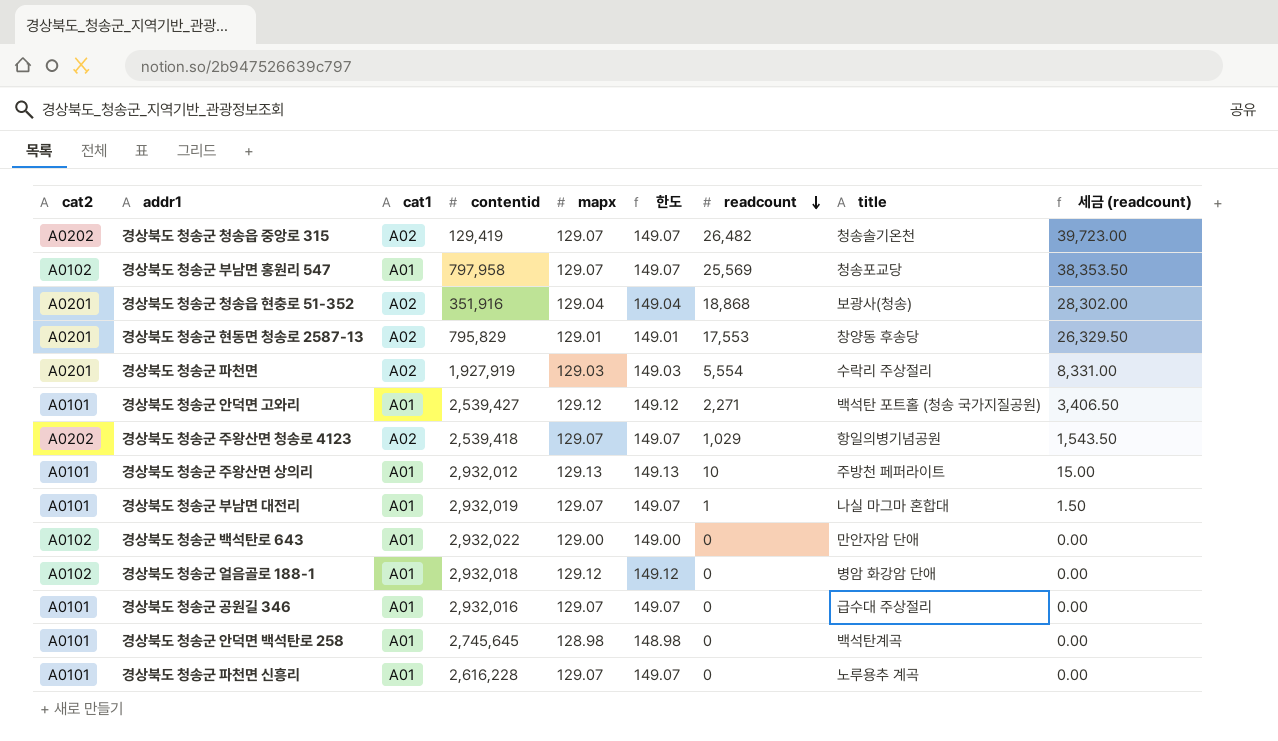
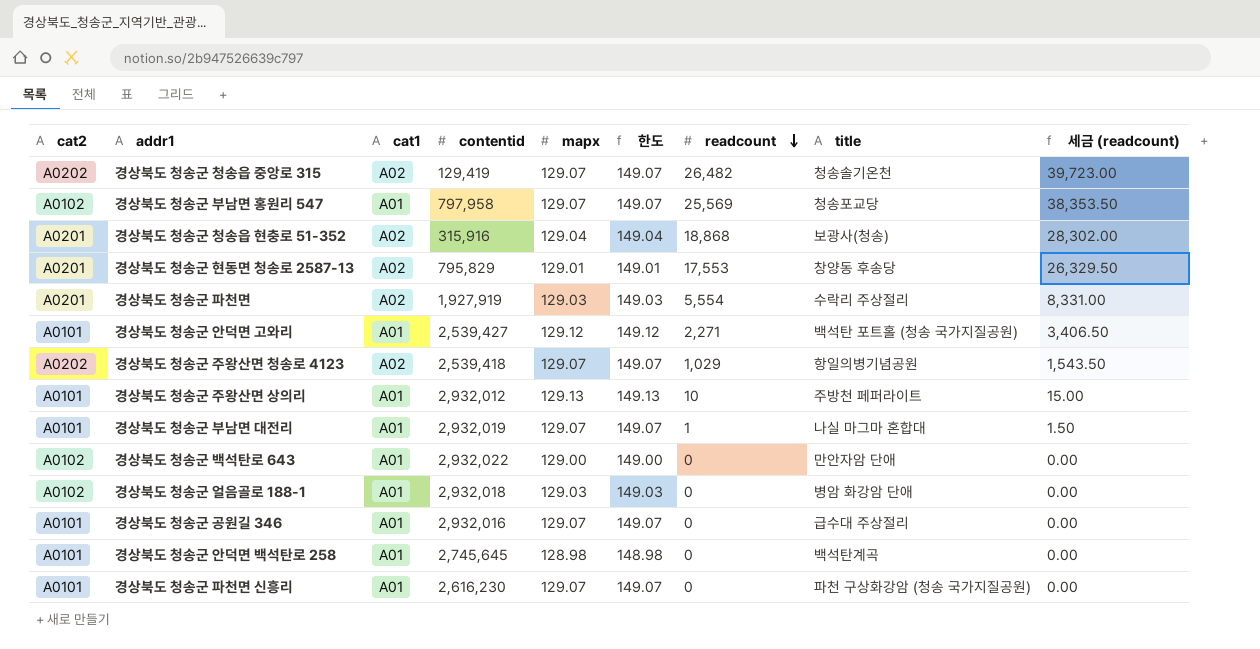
경상북도 청송군 청송읍 현충로 51-352 | contentid: 351,916 -> 315,916
경상북도 청송군 얼음골로 188-1 | mapx: 129.12 -> 129.03
경상북도 청송군 얼음골로 188-1 | 한도: 149.12 -> 149.03
경상북도 청송군 파천면 신흥리 | contentid: 2,616,228 -> 2,616,230
경상북도 청송군 파천면 신흥리 | title: 노루용추 계곡 -> 파천 구상화강암 (청송 국가지질공원)

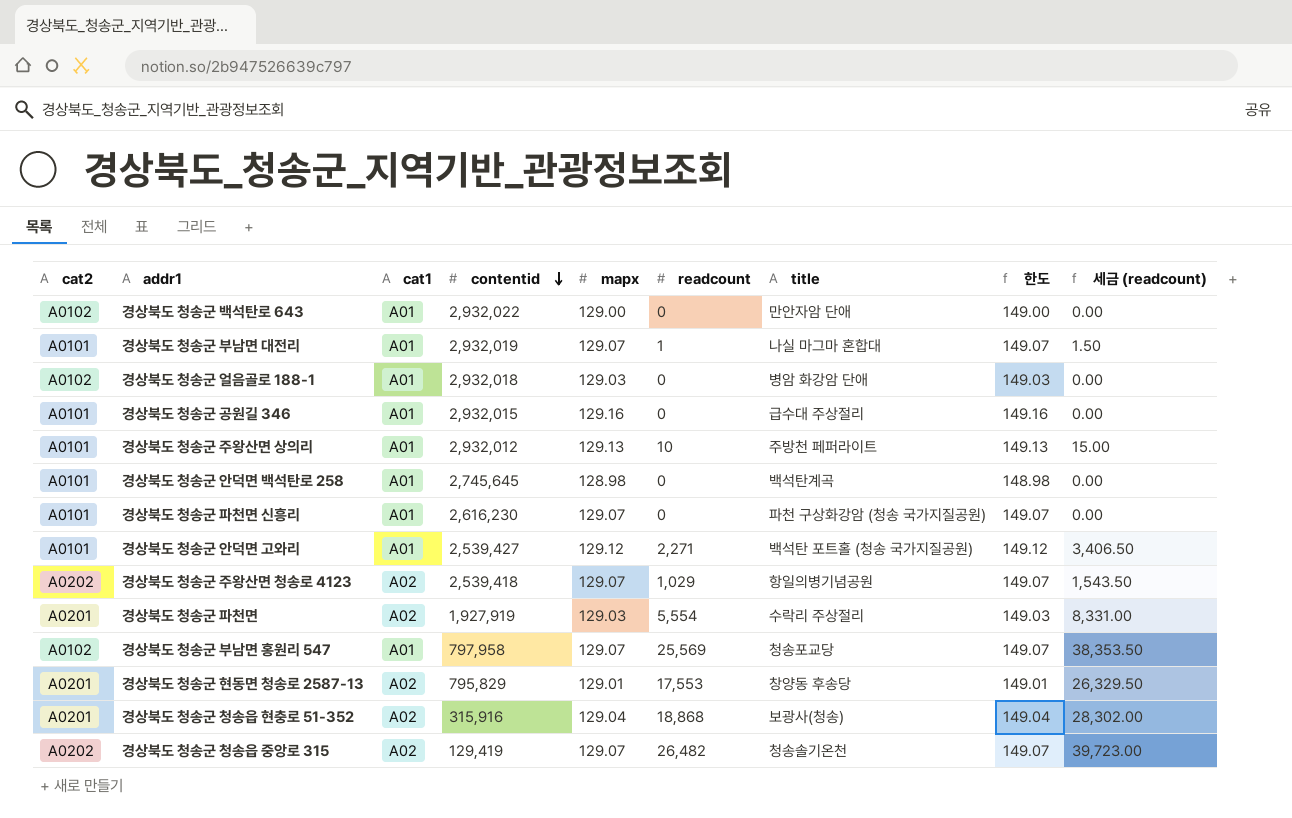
row order: readcount descending -> contentid descending
column 한도 | position: 6 -> 8
경상북도 청송군 공원길 346 | contentid: 2,932,016 -> 2,932,015
경상북도 청송군 공원길 346 | mapx: 129.07 -> 129.16
경상북도 청송군 공원길 346 | 한도: 149.07 -> 149.16

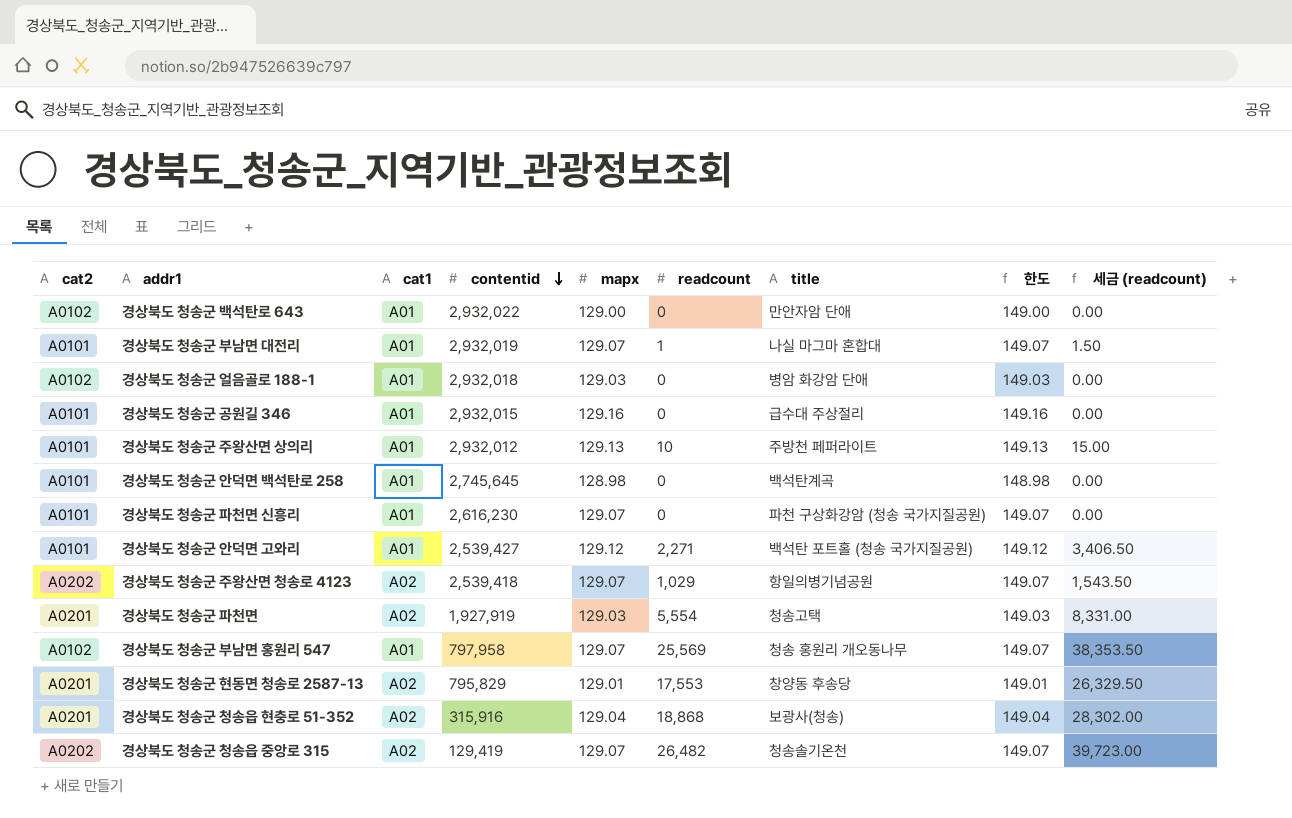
경상북도 청송군 파천면 | title: 수락리 주상절리 -> 청송고택
경상북도 청송군 부남면 홍원리 547 | title: 청송포교당 -> 청송 홍원리 개오동나무

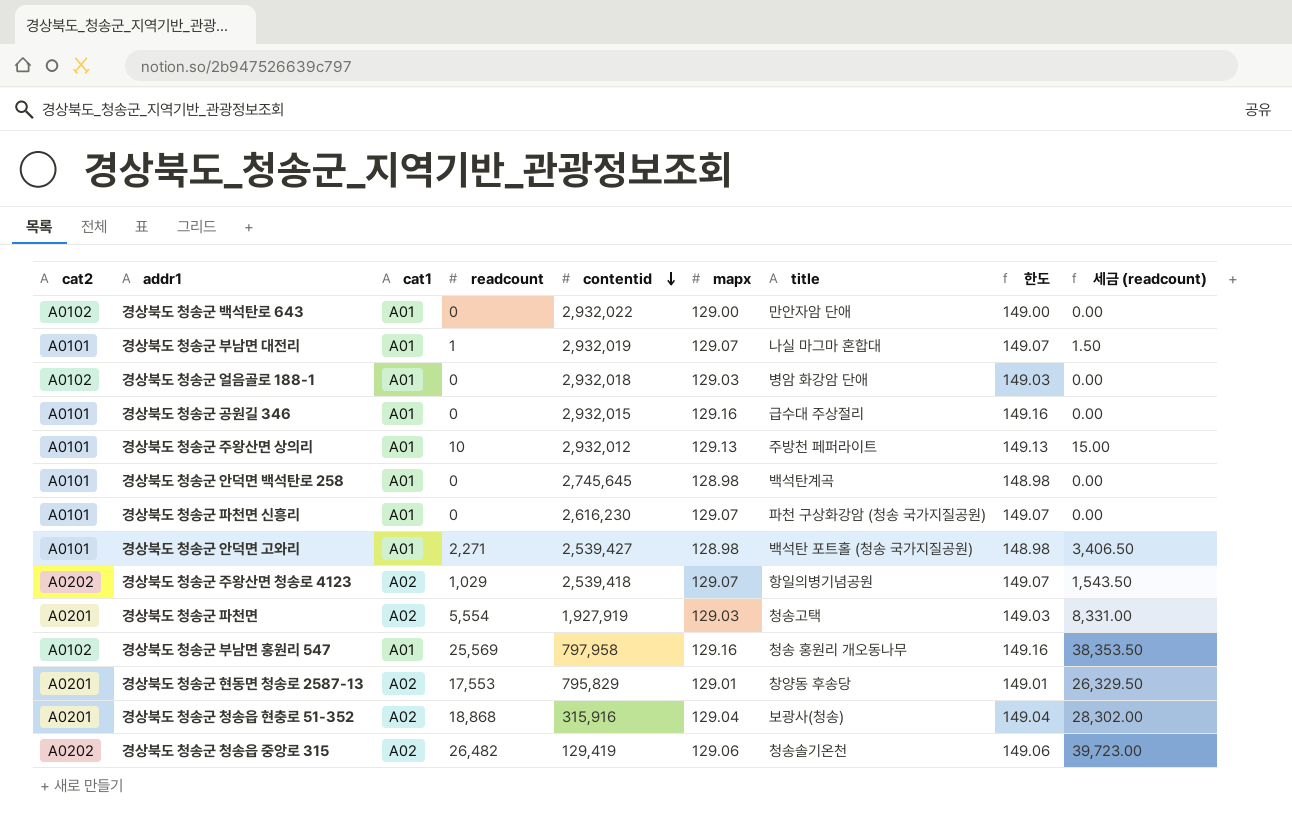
column readcount | position: 6 -> 4
경상북도 청송군 안덕면 고와리 | mapx: 129.12 -> 128.98
경상북도 청송군 안덕면 고와리 | 한도: 149.12 -> 148.98
경상북도 청송군 부남면 홍원리 547 | mapx: 129.07 -> 129.16
경상북도 청송군 부남면 홍원리 547 | 한도: 149.07 -> 149.16
경상북도 청송군 청송읍 중앙로 315 | mapx: 129.07 -> 129.06
경상북도 청송군 청송읍 중앙로 315 | 한도: 149.07 -> 149.06

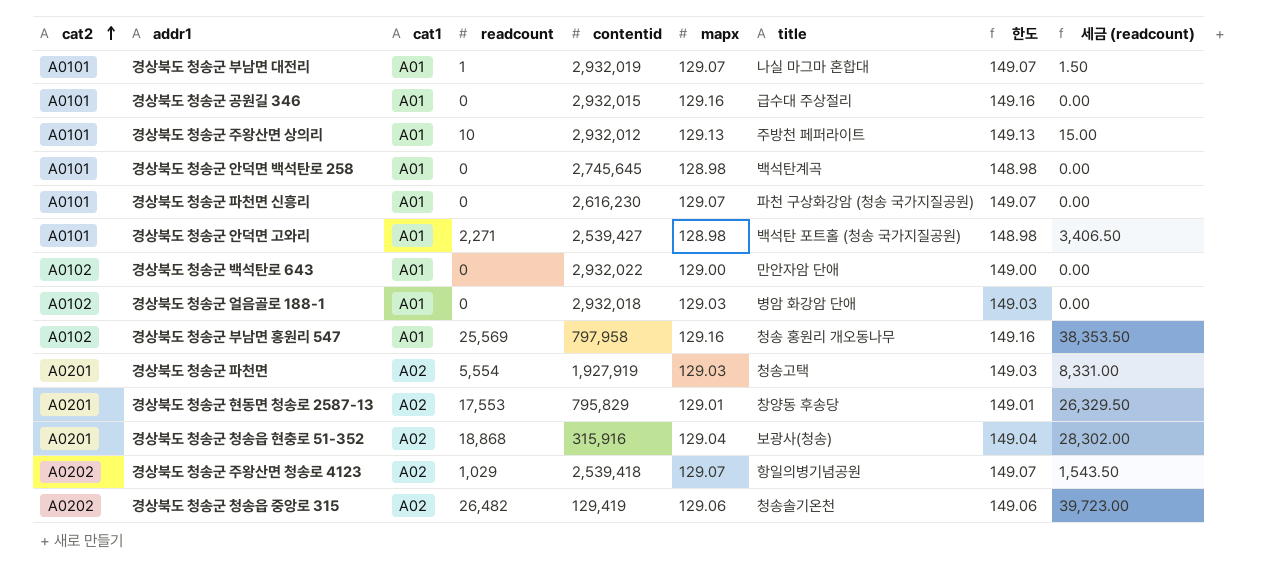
row order: contentid descending -> cat2 ascending

